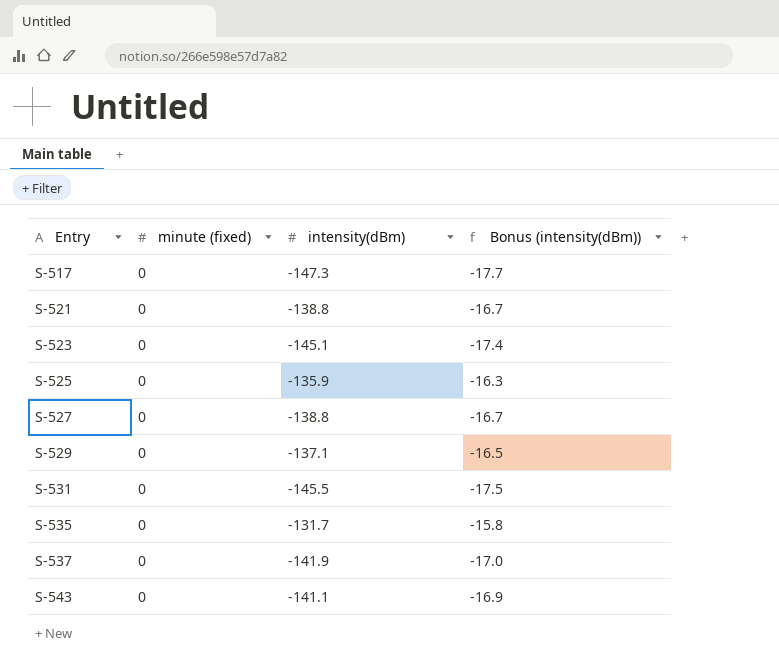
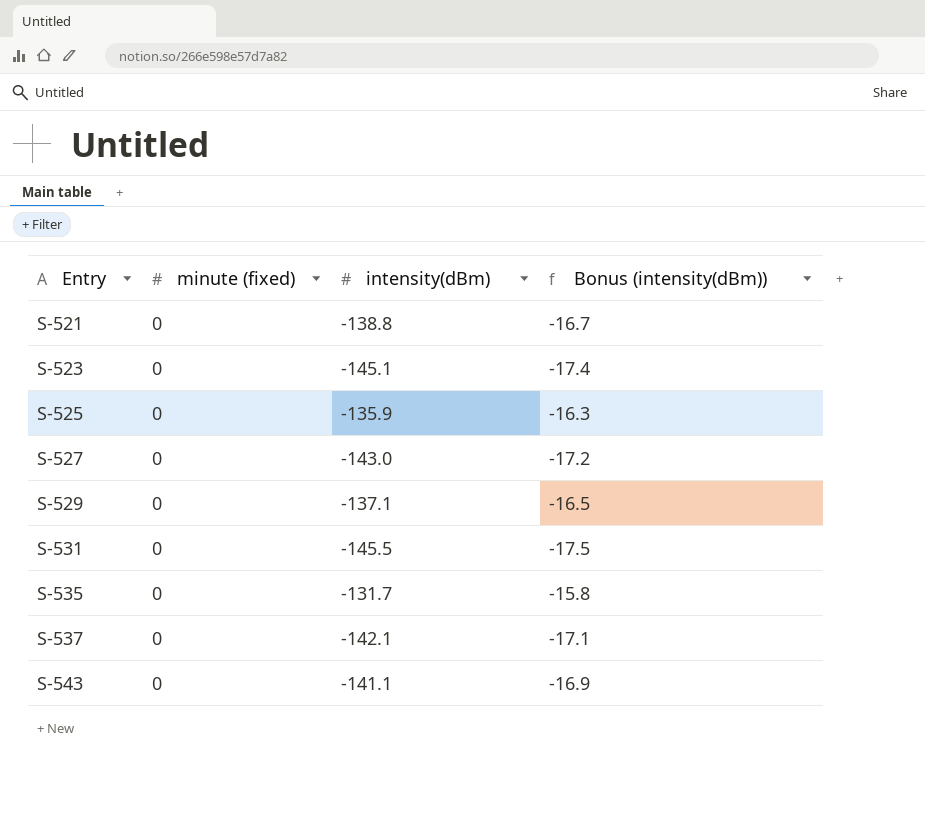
row S-517: 0 | -147.3 | -17.7 -> none
S-527 | intensity(dBm): -138.8 -> -143.0
S-527 | Bonus (intensity(dBm)): -16.7 -> -17.2
S-537 | intensity(dBm): -141.9 -> -142.1
S-537 | Bonus (intensity(dBm)): -17.0 -> -17.1

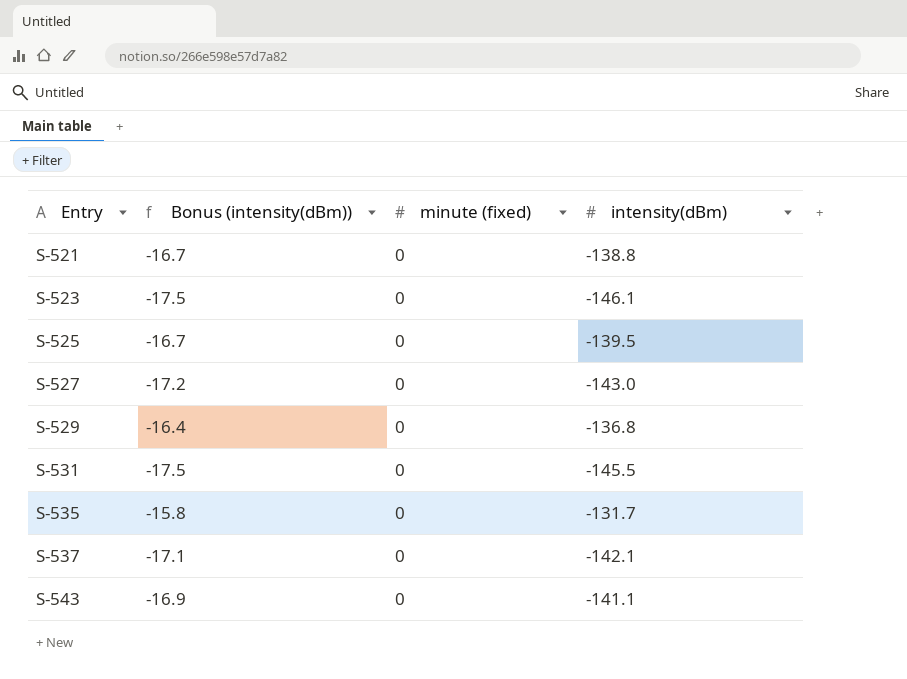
column Bonus (intensity(dBm)) | position: 4 -> 2
S-523 | Bonus (intensity(dBm)): -17.4 -> -17.5
S-523 | intensity(dBm): -145.1 -> -146.1
S-525 | Bonus (intensity(dBm)): -16.3 -> -16.7
S-525 | intensity(dBm): -135.9 -> -139.5
S-529 | Bonus (intensity(dBm)): -16.5 -> -16.4
S-529 | intensity(dBm): -137.1 -> -136.8

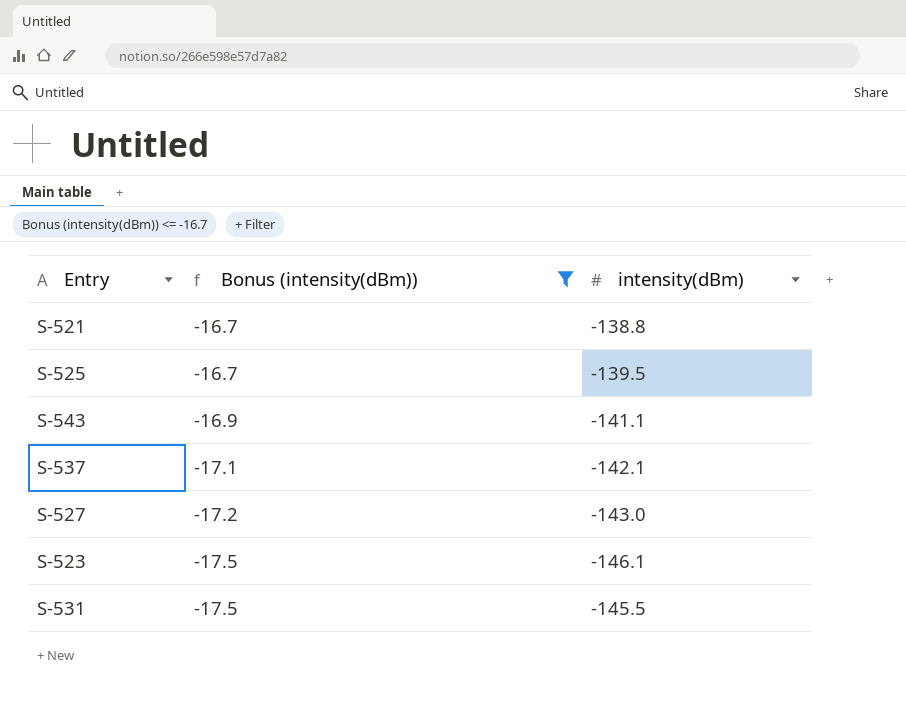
filter: none -> Bonus (intensity(dBm)) <= -16.7
row order: Entry ascending -> Bonus (intensity(dBm)) descending
column minute (fixed) | position: 3 -> none

